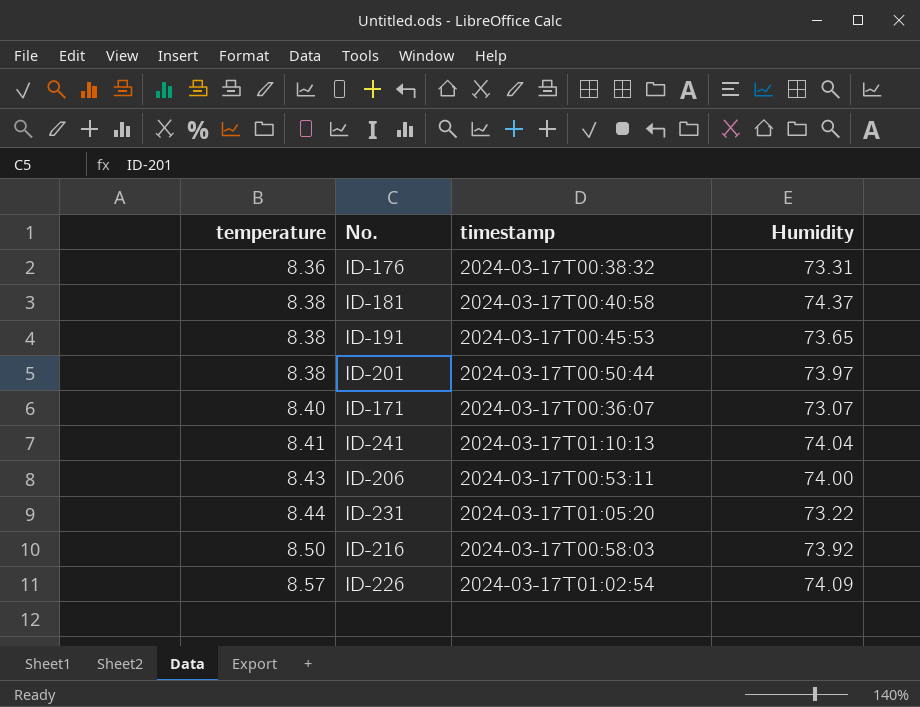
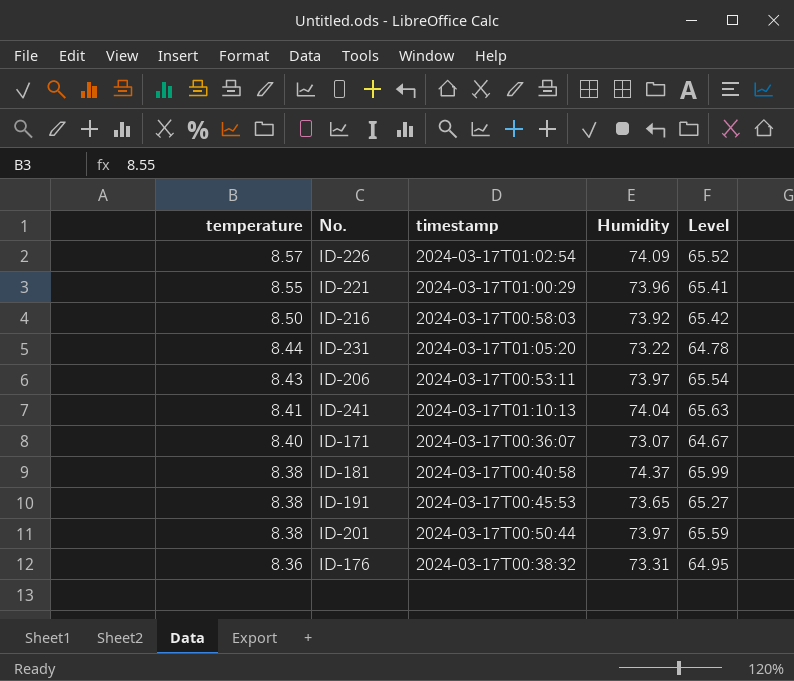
row order: temperature ascending -> temperature descending
column Level | formula: none -> [Humidity] - [temperature]
row ID-221: none -> 8.55 | 2024-03-17T01:00:29 | 73.96 | 65.41
ID-206 | Humidity: 74.00 -> 73.97

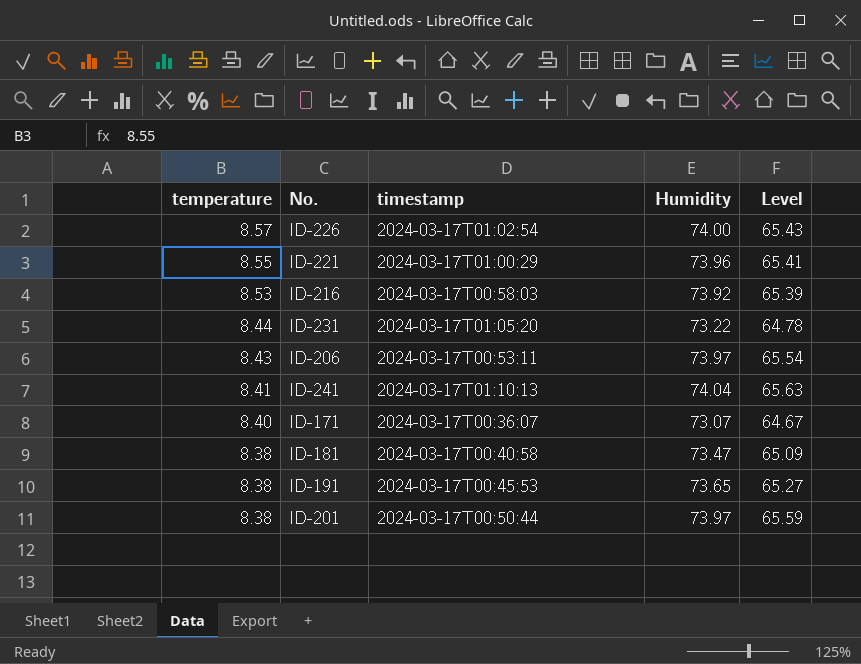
row ID-176: 8.36 | 2024-03-17T00:38:32 | 73.31 | 64.95 -> none
ID-226 | Humidity: 74.09 -> 74.00
ID-226 | Level: 65.52 -> 65.43
ID-216 | temperature: 8.50 -> 8.53
ID-216 | Level: 65.42 -> 65.39
ID-181 | Humidity: 74.37 -> 73.47
ID-181 | Level: 65.99 -> 65.09

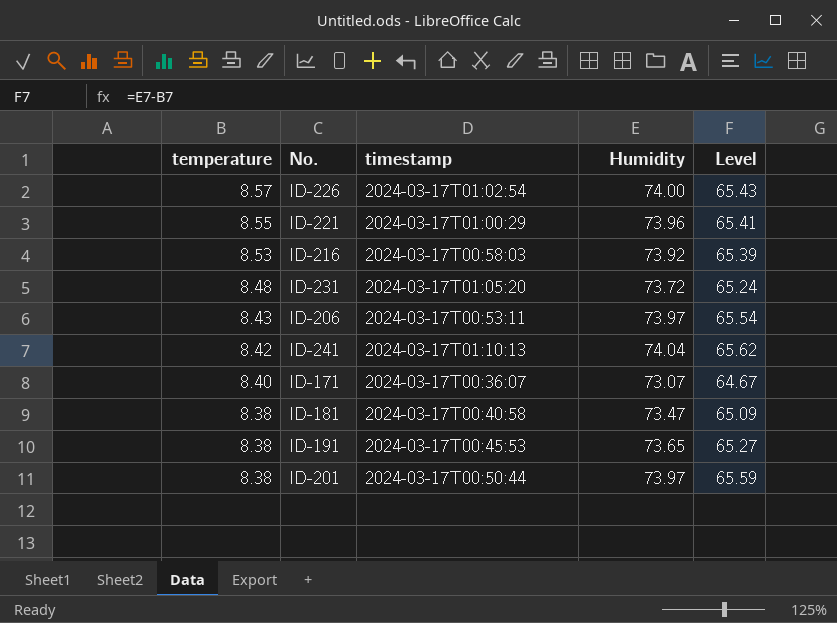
ID-231 | temperature: 8.44 -> 8.48
ID-231 | Humidity: 73.22 -> 73.72
ID-231 | Level: 64.78 -> 65.24
ID-241 | temperature: 8.41 -> 8.42
ID-241 | Level: 65.63 -> 65.62

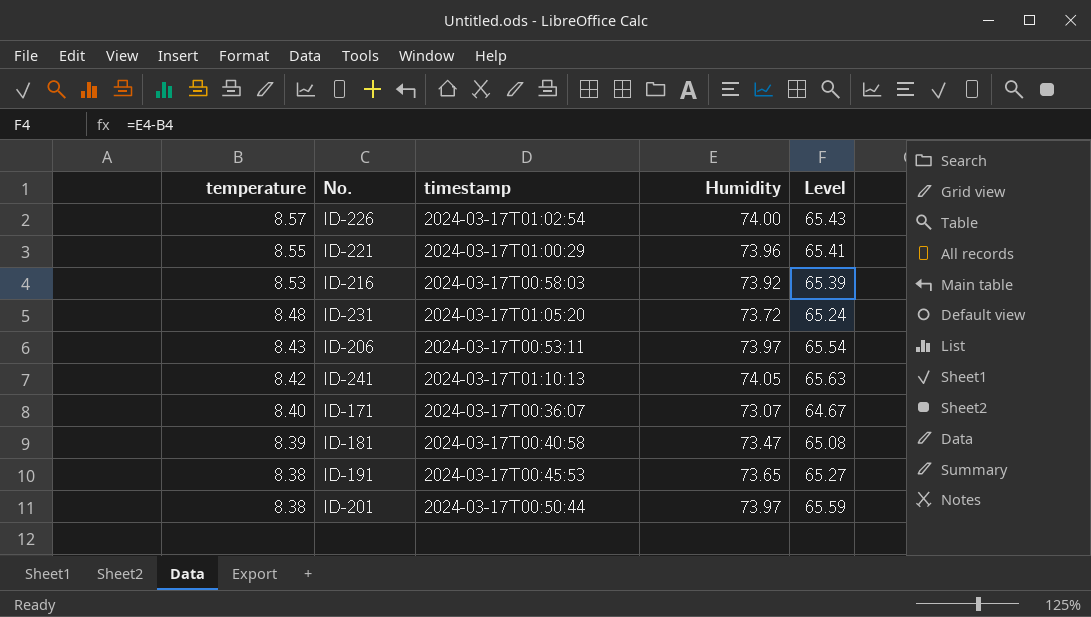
ID-241 | Humidity: 74.04 -> 74.05
ID-241 | Level: 65.62 -> 65.63
ID-181 | temperature: 8.38 -> 8.39
ID-181 | Level: 65.09 -> 65.08

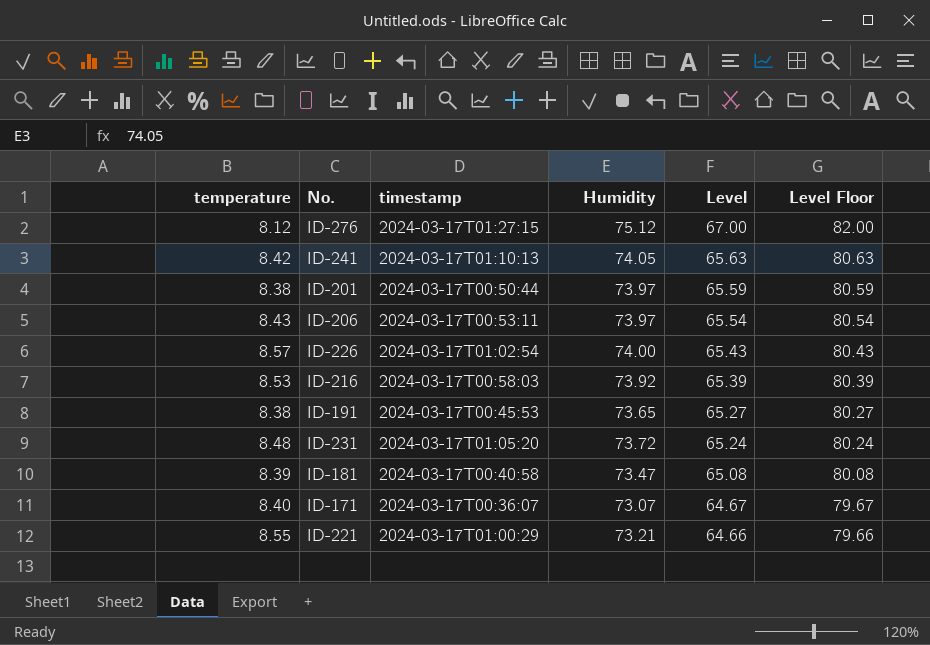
row order: temperature descending -> Level descending
column Level Floor | formula: none -> [Level] + 15
row ID-276: none -> 8.12 | 2024-03-17T01:27:15 | 75.12 | 67.00 | 82.00
ID-221 | Humidity: 73.96 -> 73.21
ID-221 | Level: 65.41 -> 64.66

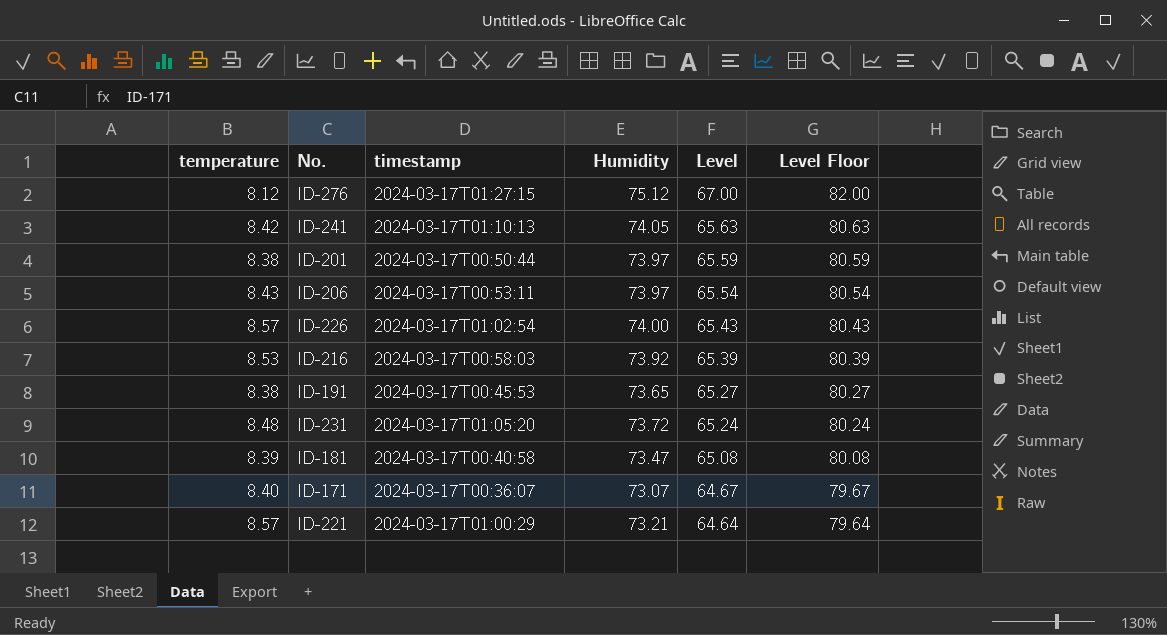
ID-221 | temperature: 8.55 -> 8.57
ID-221 | Level: 64.66 -> 64.64
ID-221 | Level Floor: 79.66 -> 79.64

